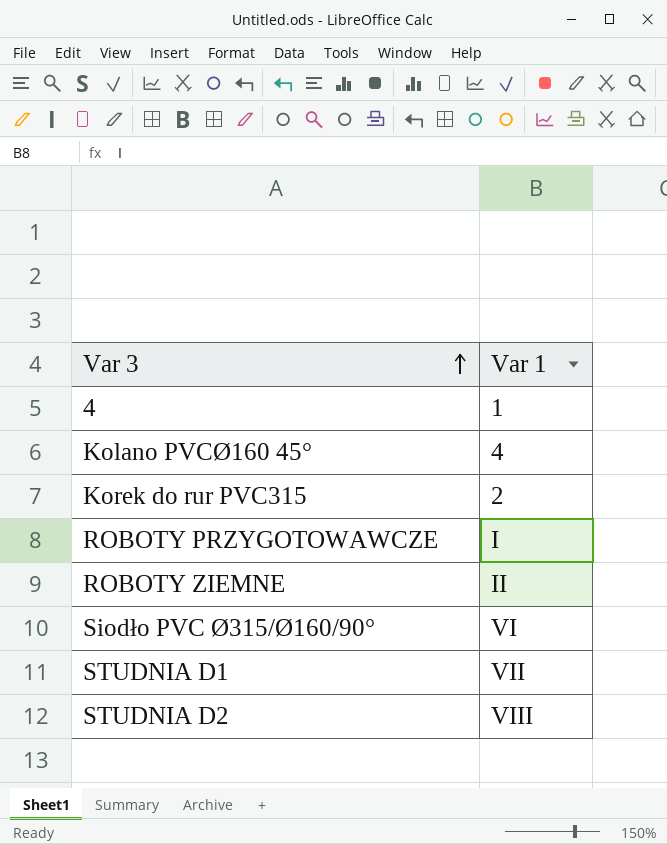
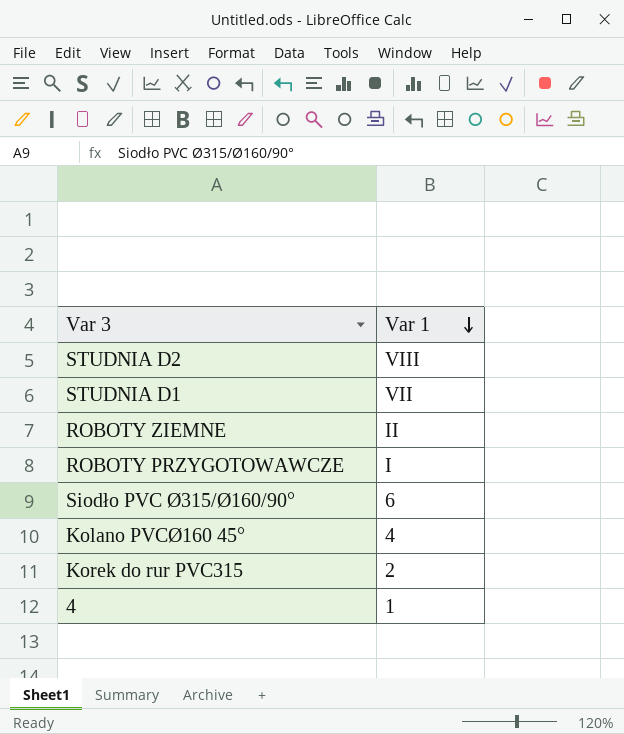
row order: Var 3 ascending -> Var 1 descending
Siodło PVC Ø315/Ø160/90° | Var 1: VI -> 6

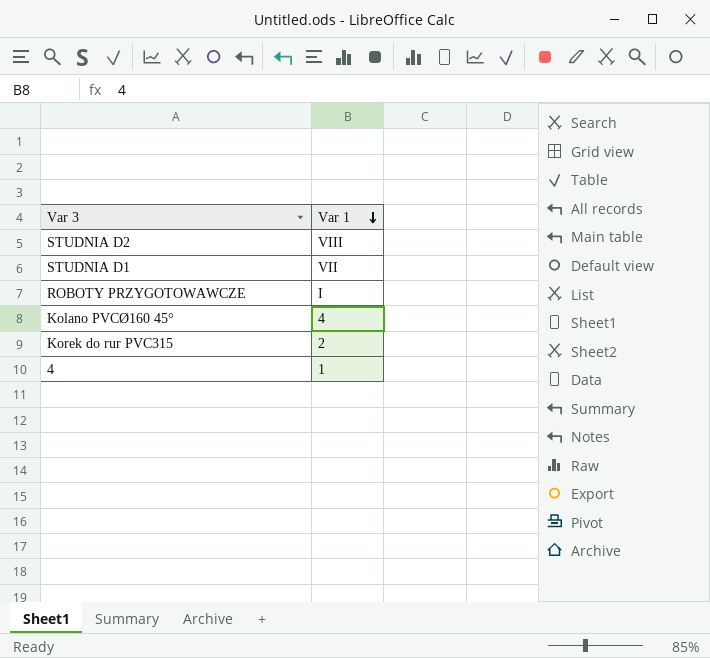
row ROBOTY ZIEMNE: II -> none
row Siodło PVC Ø315/Ø160/90°: 6 -> none

